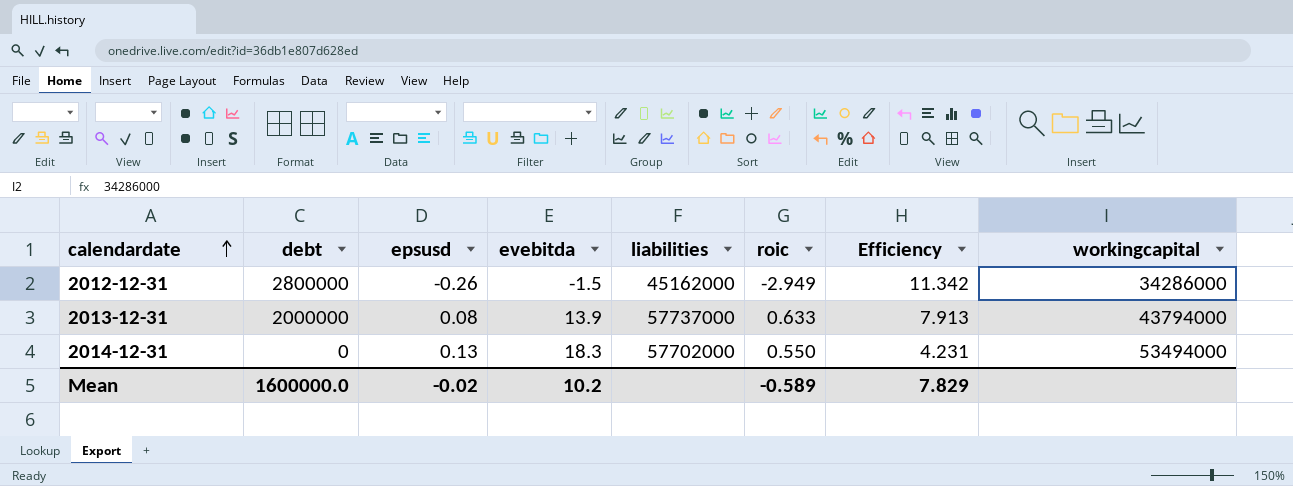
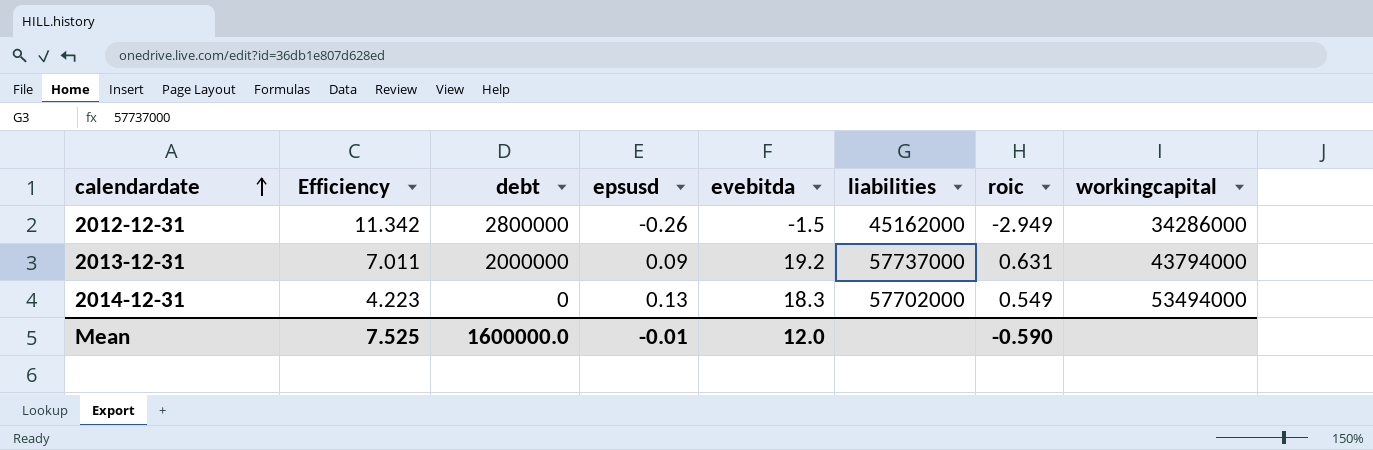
column Efficiency | position: 7 -> 2
2013-12-31 | Efficiency: 7.913 -> 7.011
2013-12-31 | epsusd: 0.08 -> 0.09
2013-12-31 | evebitda: 13.9 -> 19.2
2013-12-31 | roic: 0.633 -> 0.631
2014-12-31 | Efficiency: 4.231 -> 4.223
2014-12-31 | roic: 0.550 -> 0.549
Mean | Efficiency: 7.829 -> 7.525
Mean | epsusd: -0.02 -> -0.01
Mean | evebitda: 10.2 -> 12.0
Mean | roic: -0.589 -> -0.590

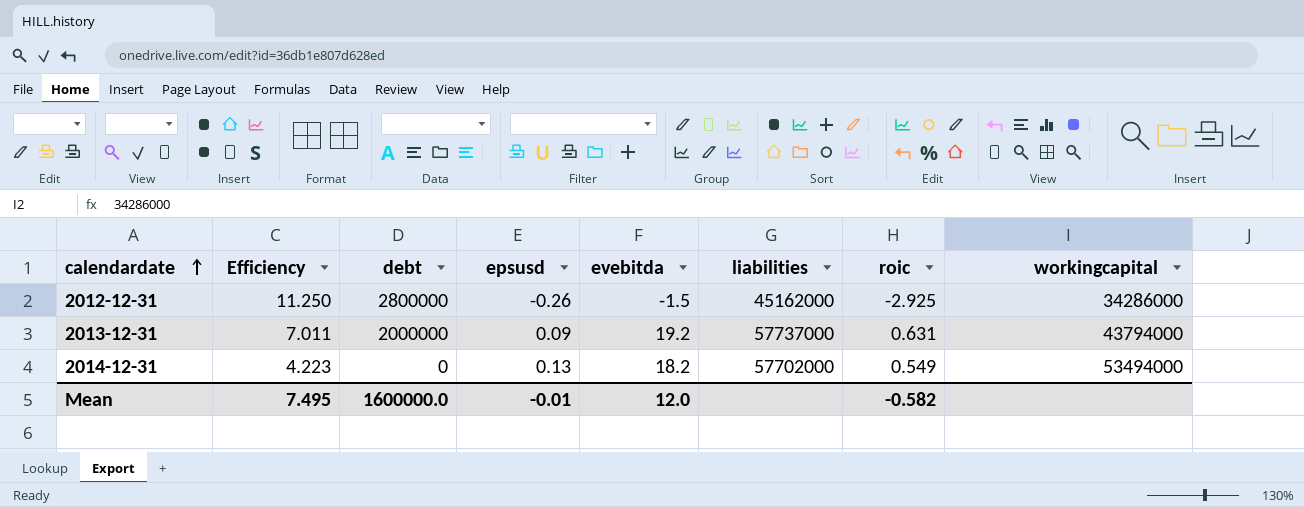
2012-12-31 | Efficiency: 11.342 -> 11.250
2012-12-31 | roic: -2.949 -> -2.925
2014-12-31 | evebitda: 18.3 -> 18.2
Mean | Efficiency: 7.525 -> 7.495
Mean | roic: -0.590 -> -0.582

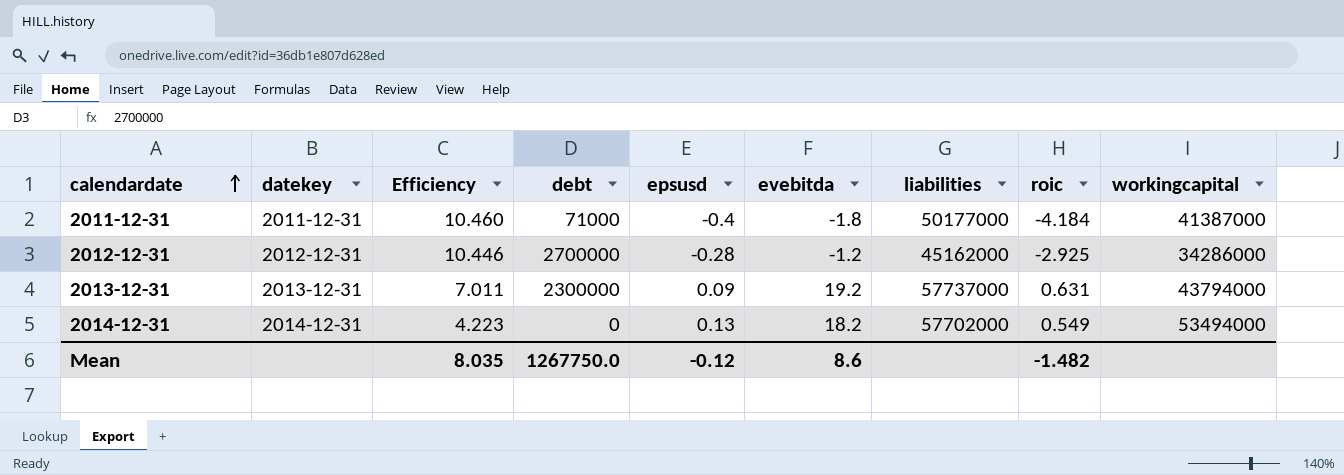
column datekey | position: none -> 2
row 2011-12-31: none -> 2011-12-31 | 10.460 | 71000 | -0.4 | -1.8 | 50177000 | -4.184 | 41387000
2012-12-31 | Efficiency: 11.250 -> 10.446
2012-12-31 | debt: 2800000 -> 2700000
2012-12-31 | epsusd: -0.26 -> -0.28
2012-12-31 | evebitda: -1.5 -> -1.2
2013-12-31 | debt: 2000000 -> 2300000
Mean | Efficiency: 7.495 -> 8.035
Mean | debt: 1600000.0 -> 1267750.0
Mean | epsusd: -0.01 -> -0.12
Mean | evebitda: 12.0 -> 8.6
Mean | roic: -0.582 -> -1.482

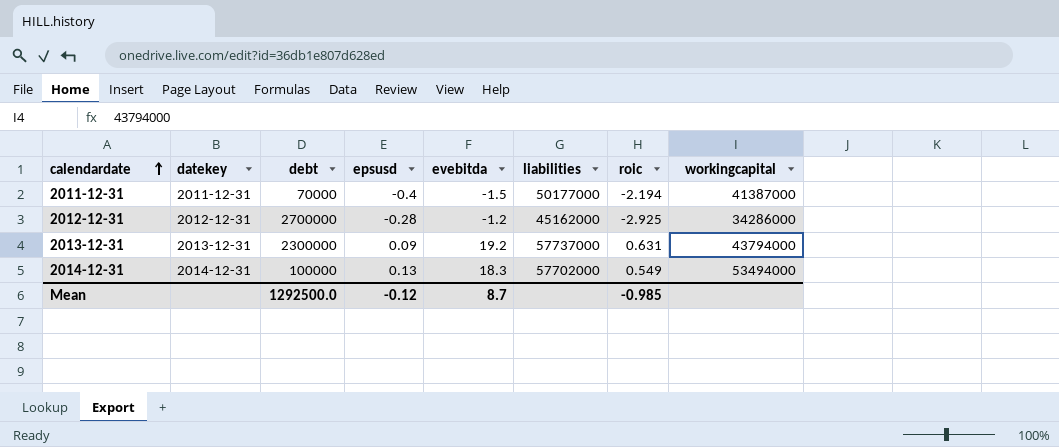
column Efficiency | formula: [roic] / [epsusd] -> none
2011-12-31 | debt: 71000 -> 70000
2011-12-31 | evebitda: -1.8 -> -1.5
2011-12-31 | roic: -4.184 -> -2.194
2014-12-31 | debt: 0 -> 100000
2014-12-31 | evebitda: 18.2 -> 18.3
Mean | debt: 1267750.0 -> 1292500.0
Mean | evebitda: 8.6 -> 8.7
Mean | roic: -1.482 -> -0.985

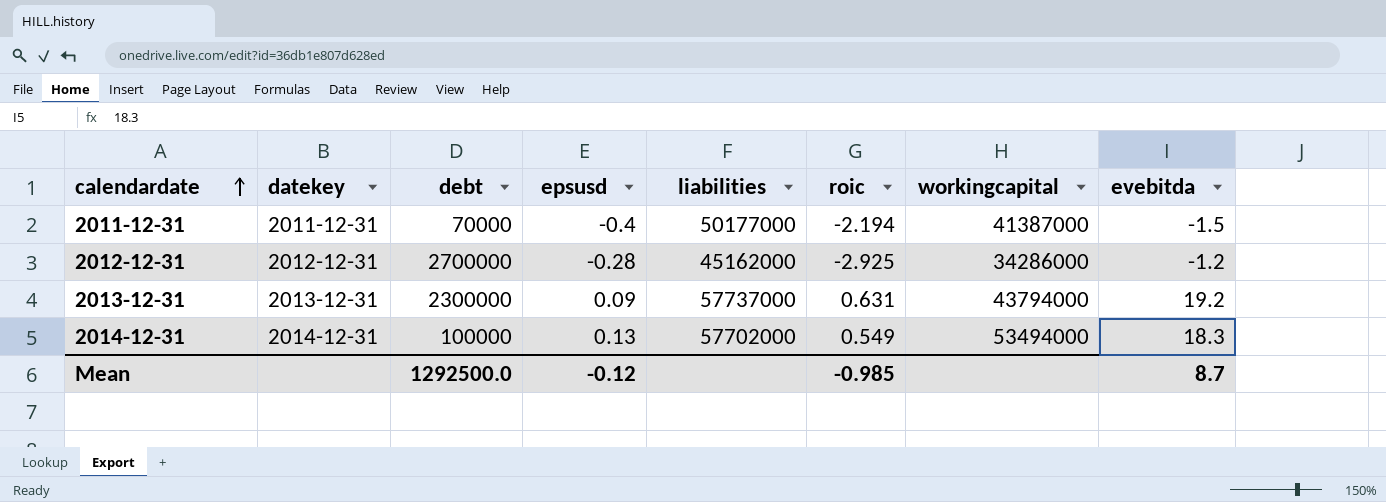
column evebitda | position: 5 -> 8

